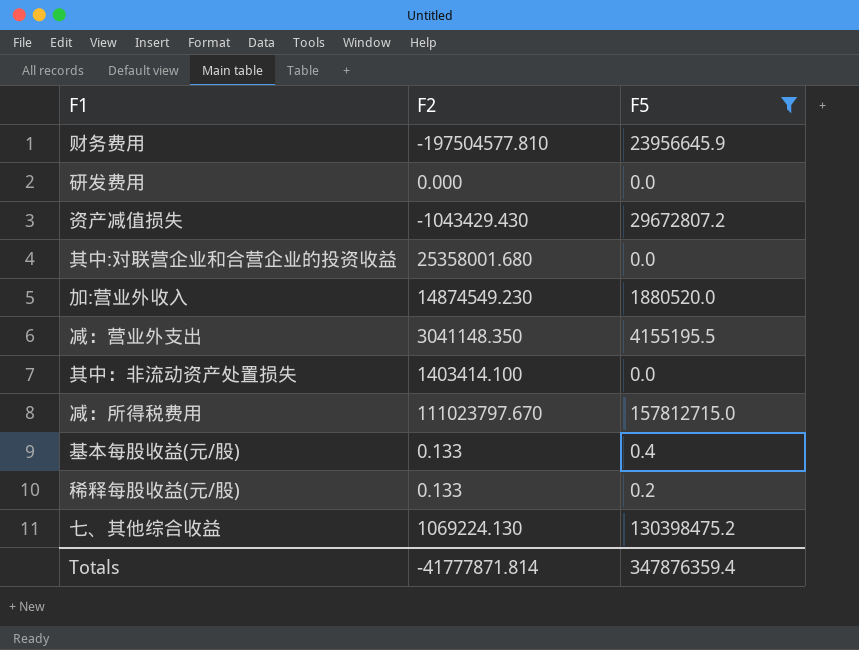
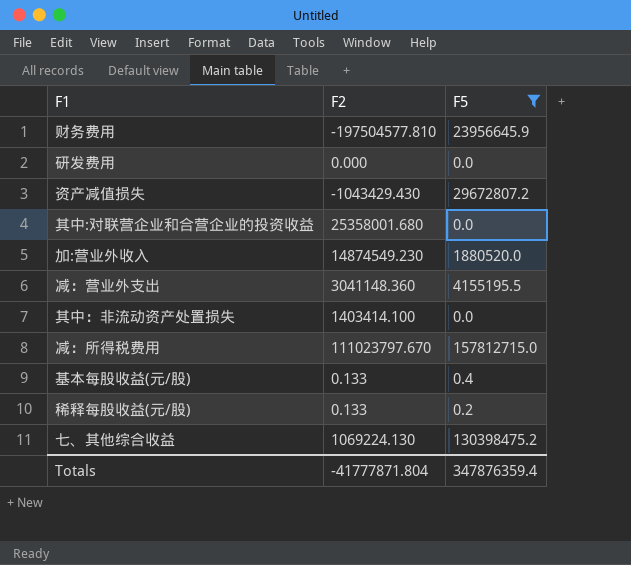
减：营业外支出 | F2: 3041148.350 -> 3041148.360
Totals | F2: -41777871.814 -> -41777871.804

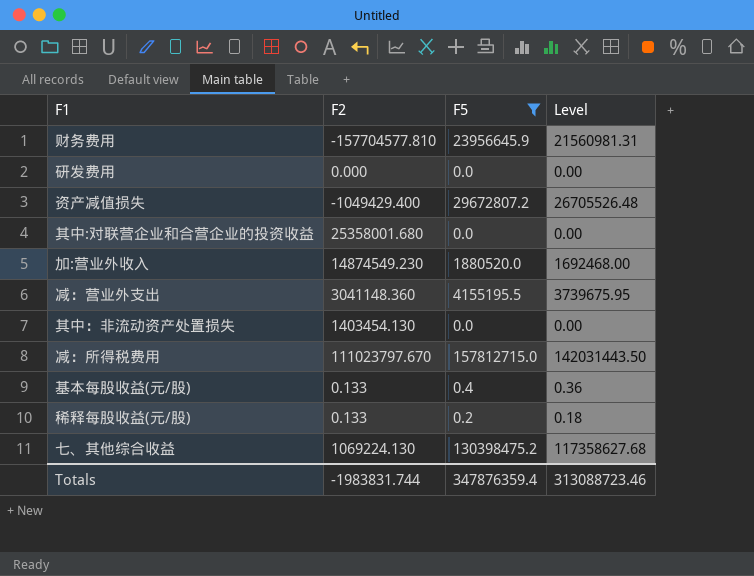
column Level | formula: none -> [F5] * 0.9
财务费用 | F2: -197504577.810 -> -157704577.810
资产减值损失 | F2: -1043429.430 -> -1049429.400
其中：非流动资产处置损失 | F2: 1403414.100 -> 1403454.130
Totals | F2: -41777871.804 -> -1983831.744

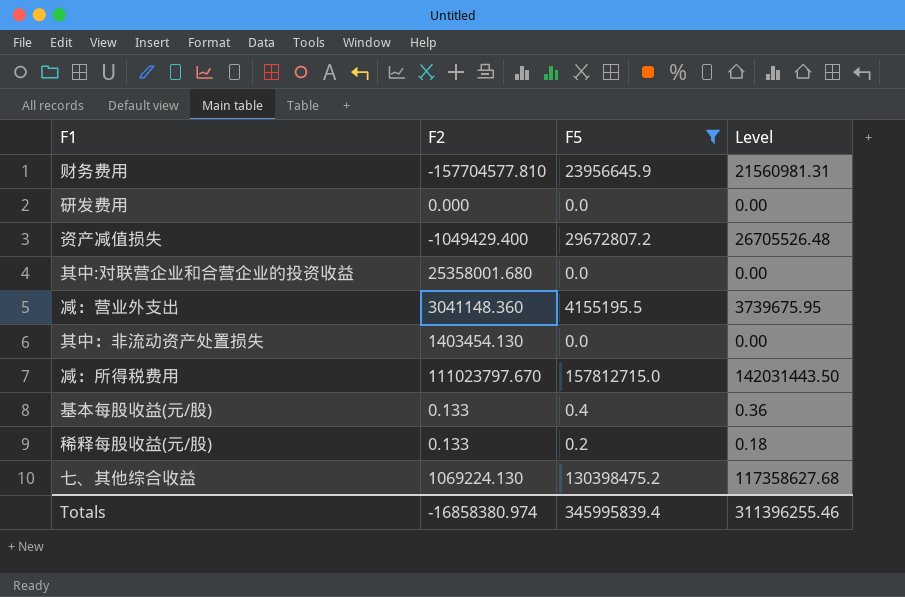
row 加:营业外收入: 14874549.230 | 1880520.0 | 1692468.00 -> none
Totals | F2: -1983831.744 -> -16858380.974
Totals | F5: 347876359.4 -> 345995839.4
Totals | Level: 313088723.46 -> 311396255.46

